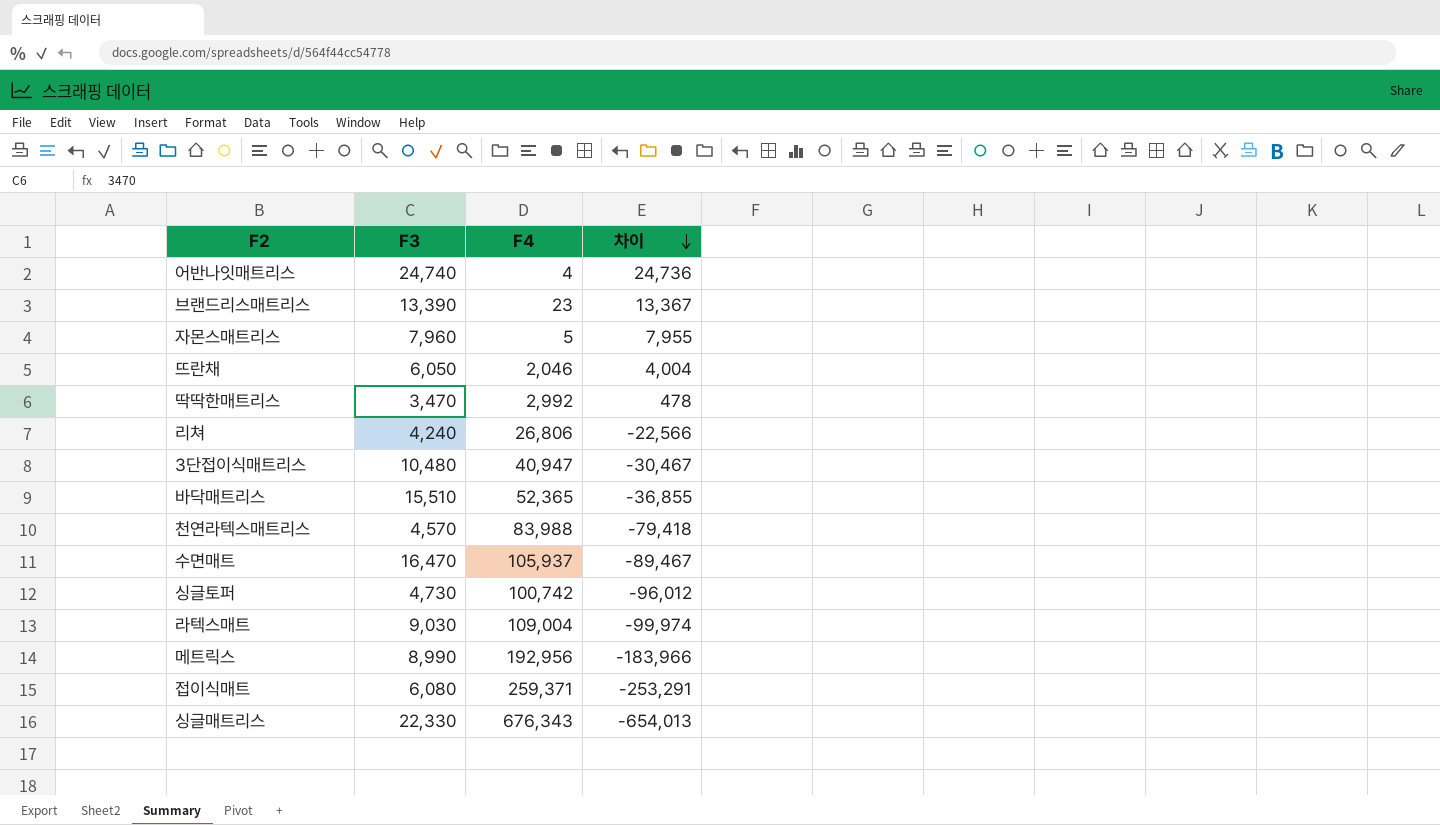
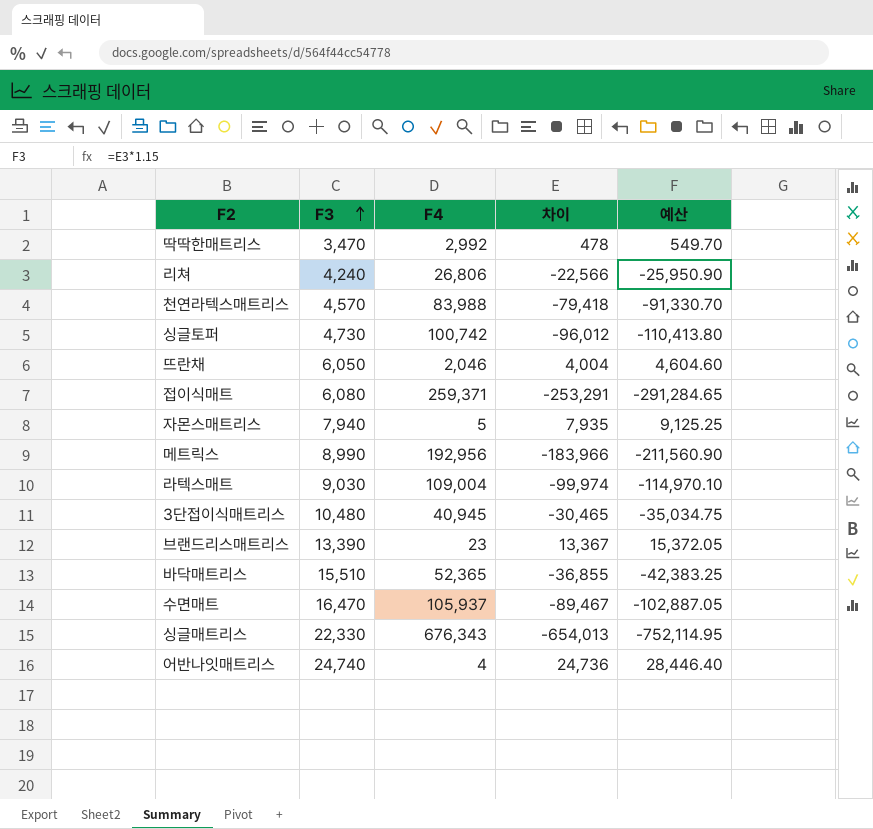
row order: 차이 descending -> F3 ascending
column 예산 | formula: none -> [차이] * 1.15
자몬스매트리스 | F3: 7,960 -> 7,940
자몬스매트리스 | 차이: 7,955 -> 7,935
3단접이식매트리스 | F4: 40,947 -> 40,945
3단접이식매트리스 | 차이: -30,467 -> -30,465

